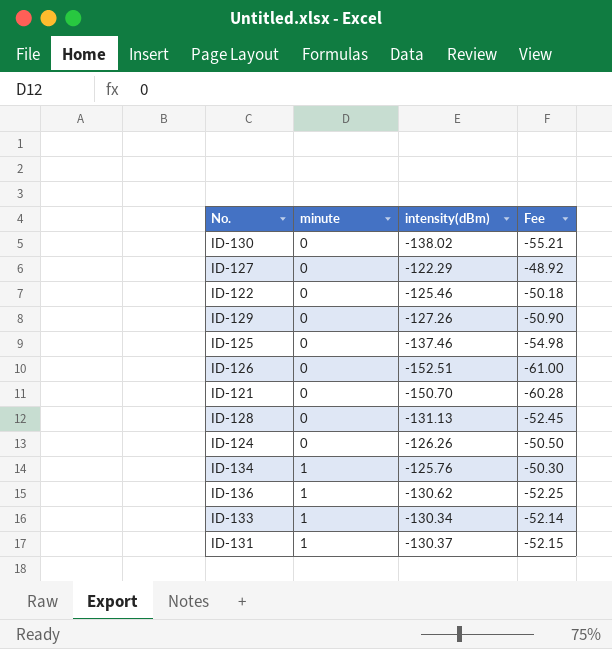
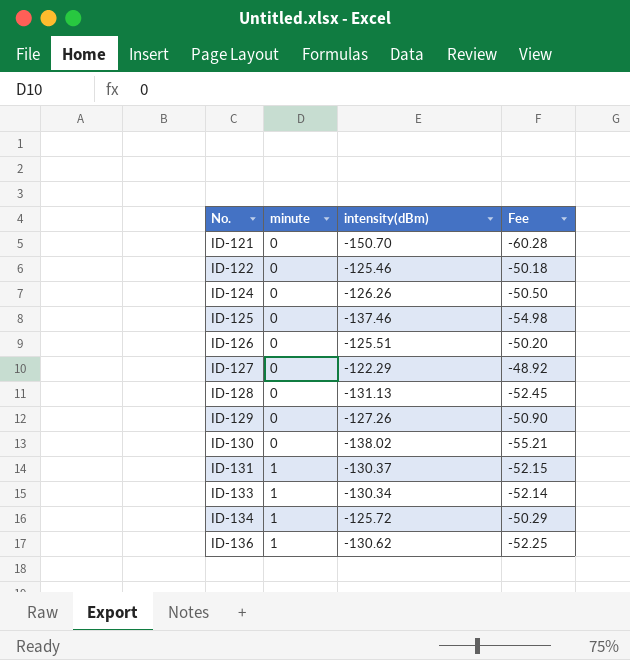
row order: minute ascending -> No. ascending
ID-126 | intensity(dBm): -152.51 -> -125.51
ID-126 | Fee: -61.00 -> -50.20
ID-134 | intensity(dBm): -125.76 -> -125.72
ID-134 | Fee: -50.30 -> -50.29

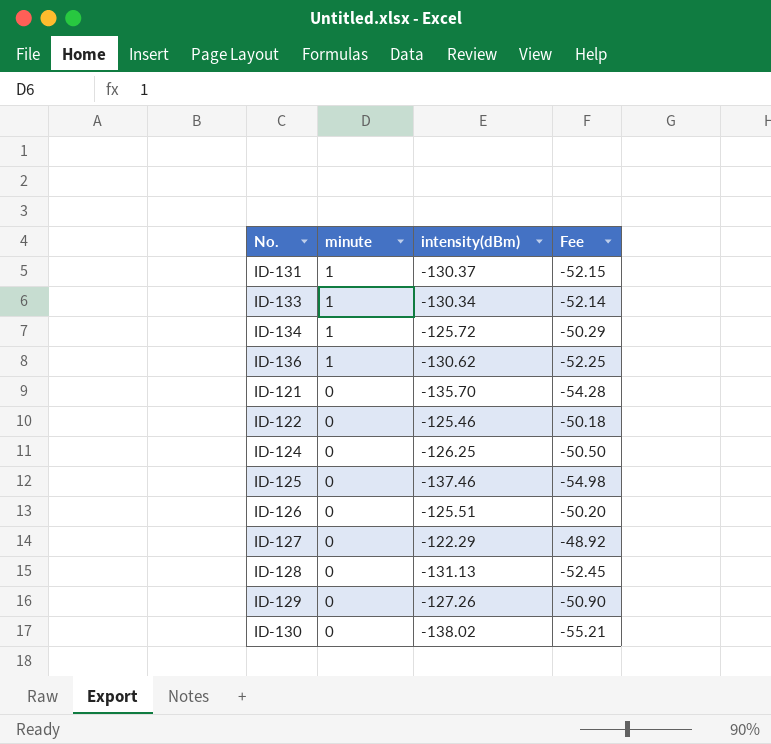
row order: No. ascending -> minute descending
ID-121 | intensity(dBm): -150.70 -> -135.70
ID-121 | Fee: -60.28 -> -54.28
ID-124 | intensity(dBm): -126.26 -> -126.25

